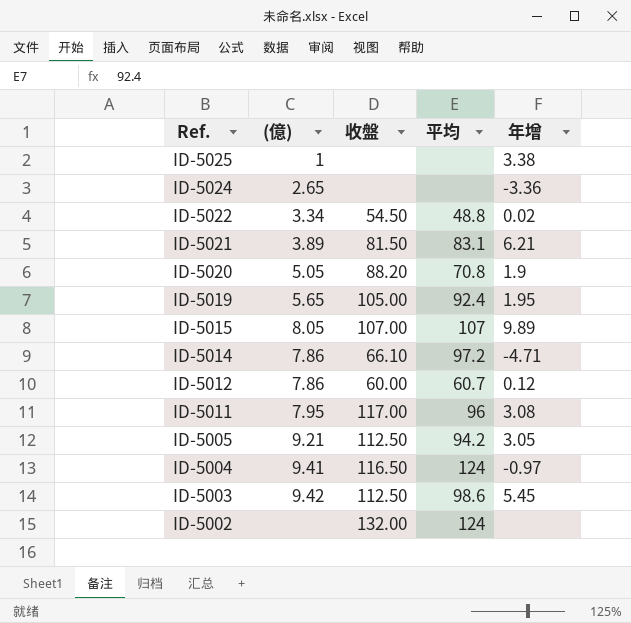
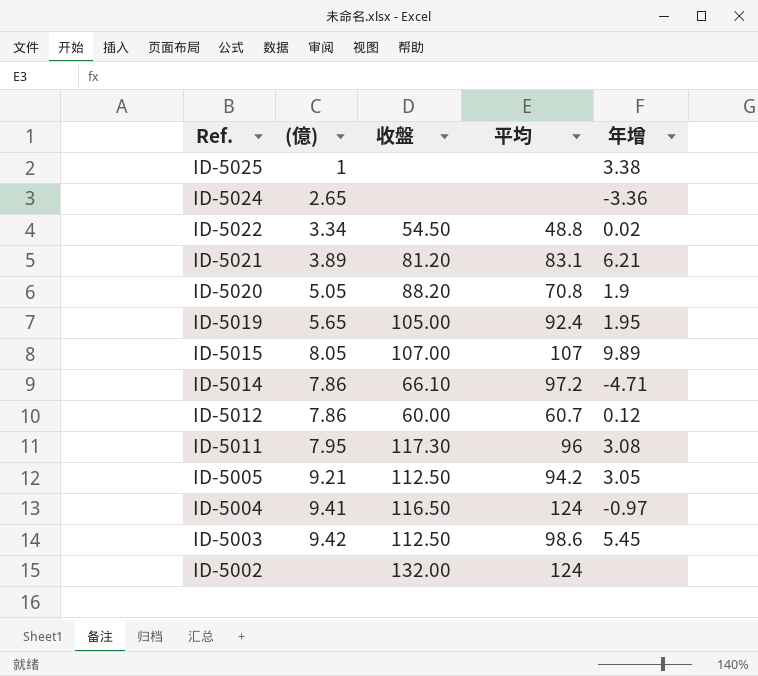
ID-5021 | 收盤: 81.50 -> 81.20
ID-5011 | 收盤: 117.00 -> 117.30

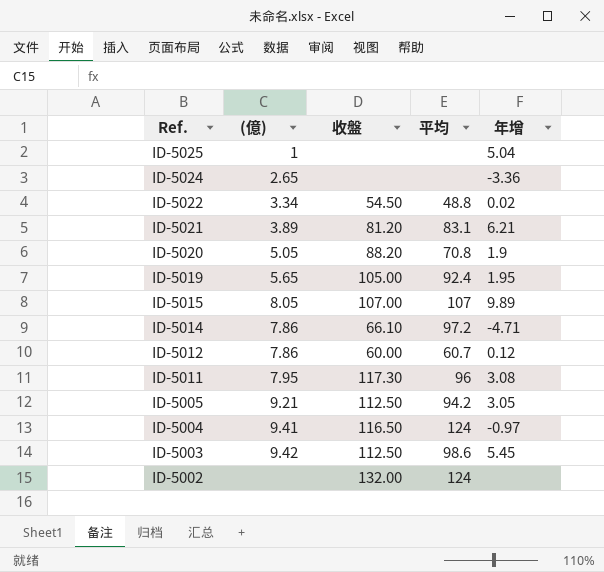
ID-5025 | 年增: 3.38 -> 5.04

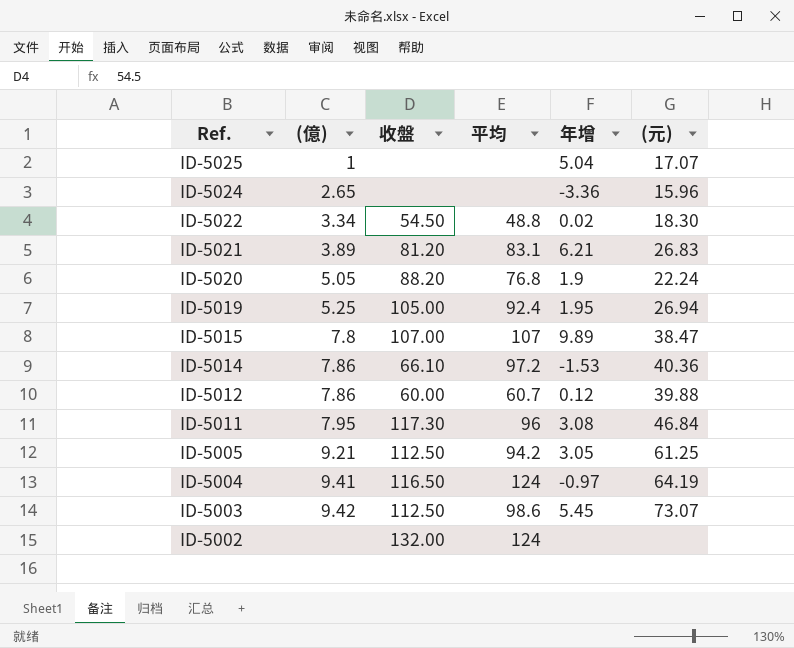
column (元) | position: none -> 6
ID-5020 | 平均: 70.8 -> 76.8
ID-5019 | (億): 5.65 -> 5.25
ID-5015 | (億): 8.05 -> 7.8
ID-5014 | 年增: -4.71 -> -1.53

